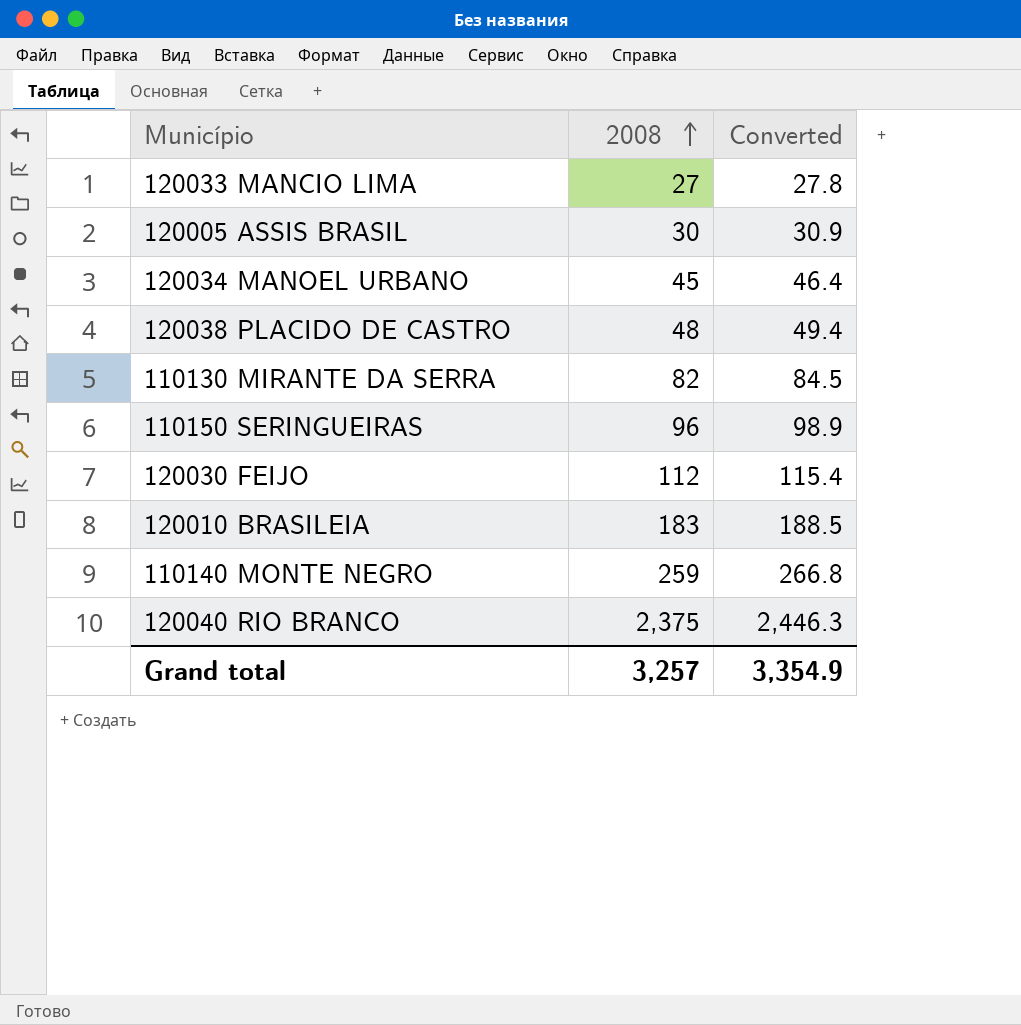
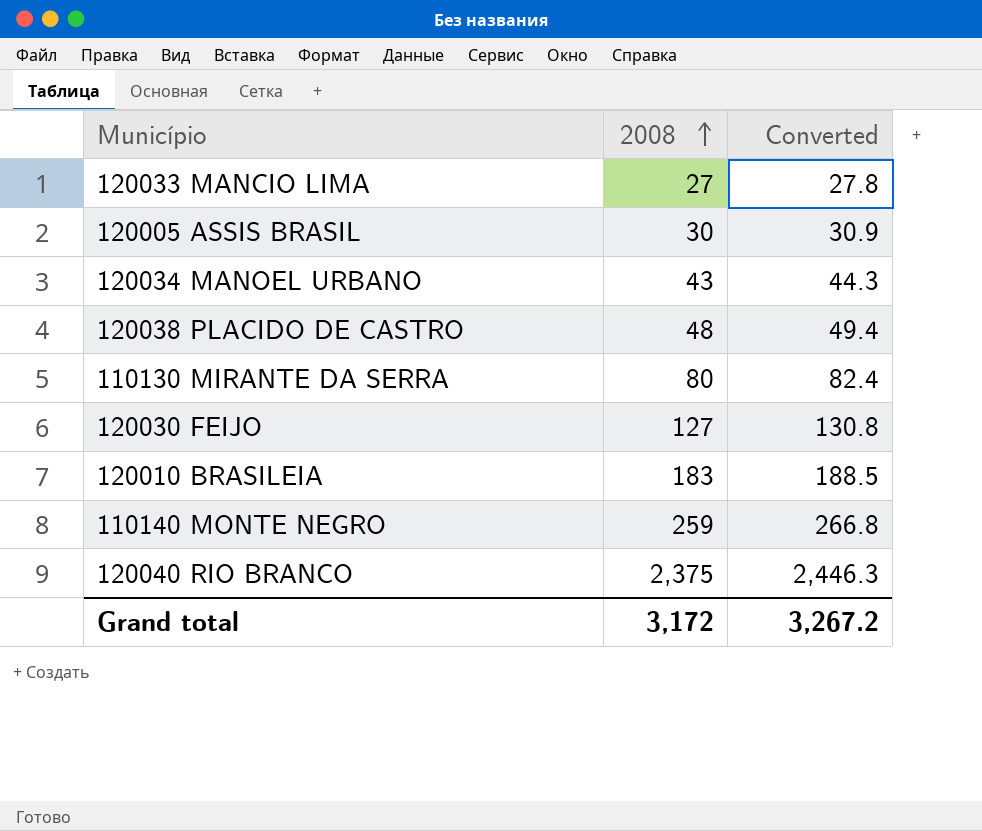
row 110150 SERINGUEIRAS: 96 | 98.9 -> none
120034 MANOEL URBANO | 2008: 45 -> 43
120034 MANOEL URBANO | Converted: 46.4 -> 44.3
110130 MIRANTE DA SERRA | 2008: 82 -> 80
110130 MIRANTE DA SERRA | Converted: 84.5 -> 82.4
120030 FEIJO | 2008: 112 -> 127
120030 FEIJO | Converted: 115.4 -> 130.8
Grand total | 2008: 3,257 -> 3,172
Grand total | Converted: 3,354.9 -> 3,267.2

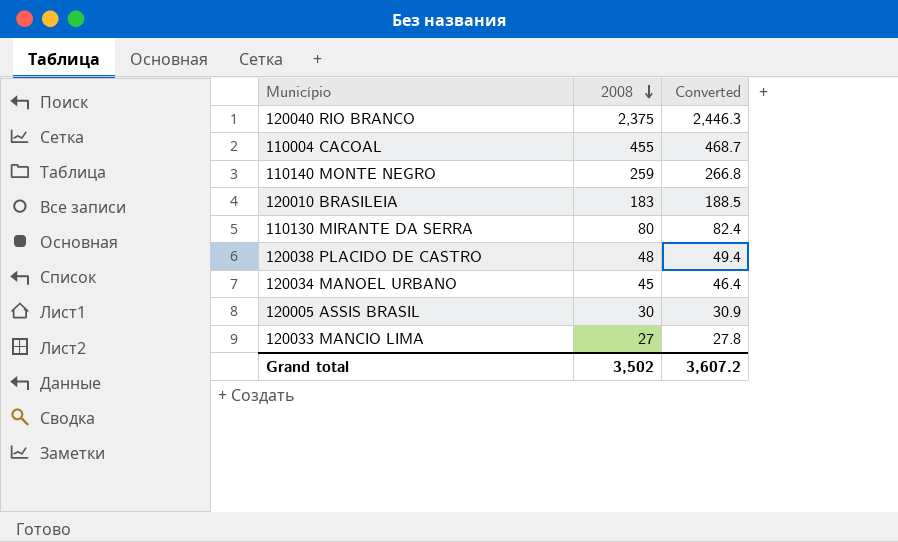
row order: 2008 ascending -> 2008 descending
row 120030 FEIJO: 127 | 130.8 -> none
row 110004 CACOAL: none -> 455 | 468.7
120034 MANOEL URBANO | 2008: 43 -> 45
120034 MANOEL URBANO | Converted: 44.3 -> 46.4
Grand total | 2008: 3,172 -> 3,502
Grand total | Converted: 3,267.2 -> 3,607.2

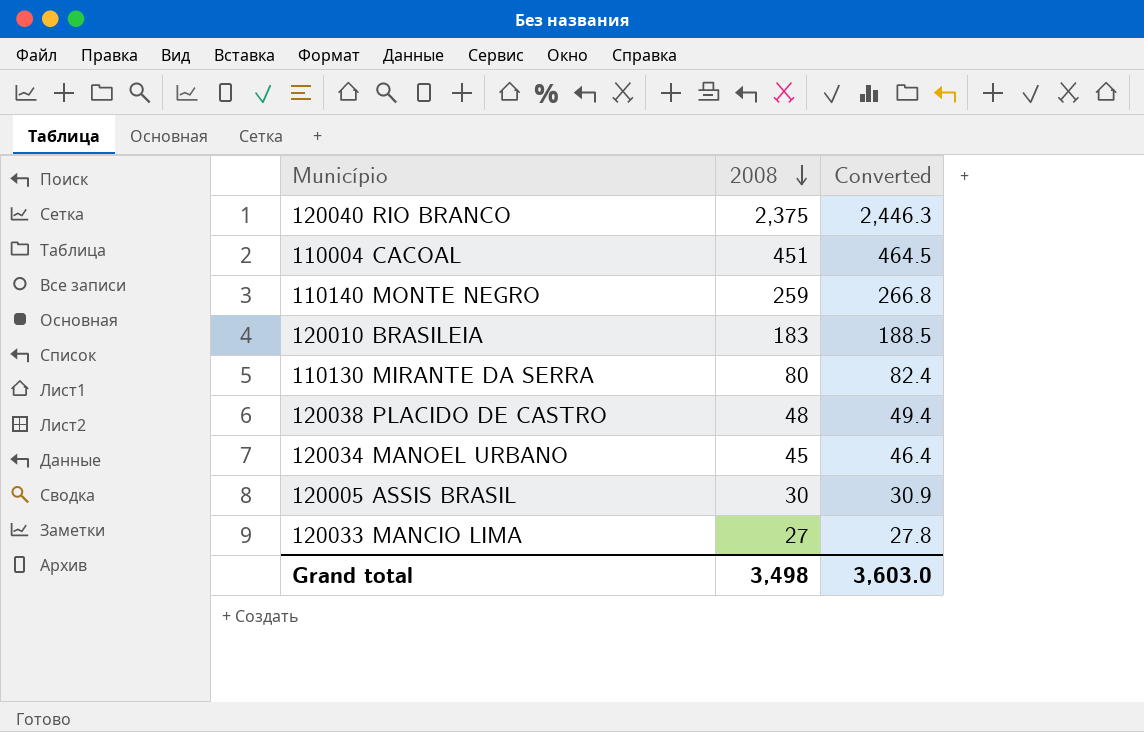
110004 CACOAL | 2008: 455 -> 451
110004 CACOAL | Converted: 468.7 -> 464.5
Grand total | 2008: 3,502 -> 3,498
Grand total | Converted: 3,607.2 -> 3,603.0

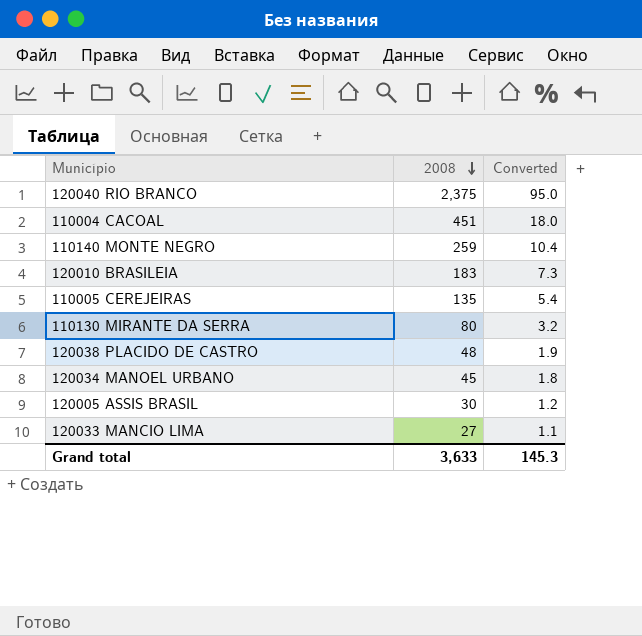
column Converted | formula: [2008] * 1.03 -> [2008] * 0.04
row 110005 CEREJEIRAS: none -> 135 | 5.4
Grand total | 2008: 3,498 -> 3,633
Grand total | Converted: 3,603.0 -> 145.3

